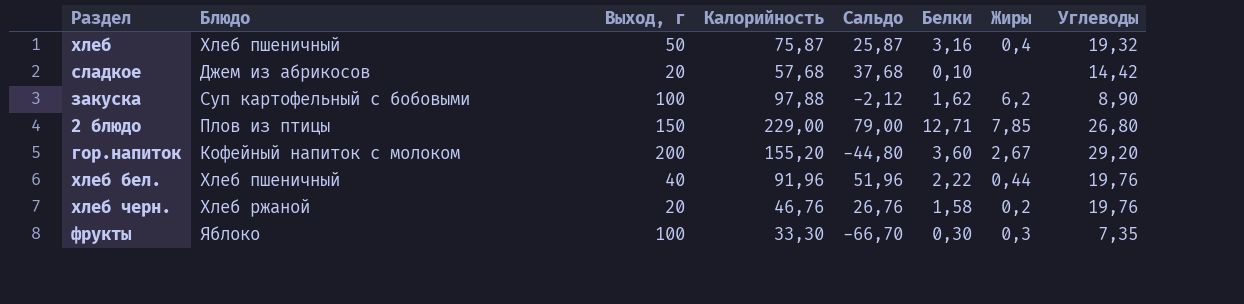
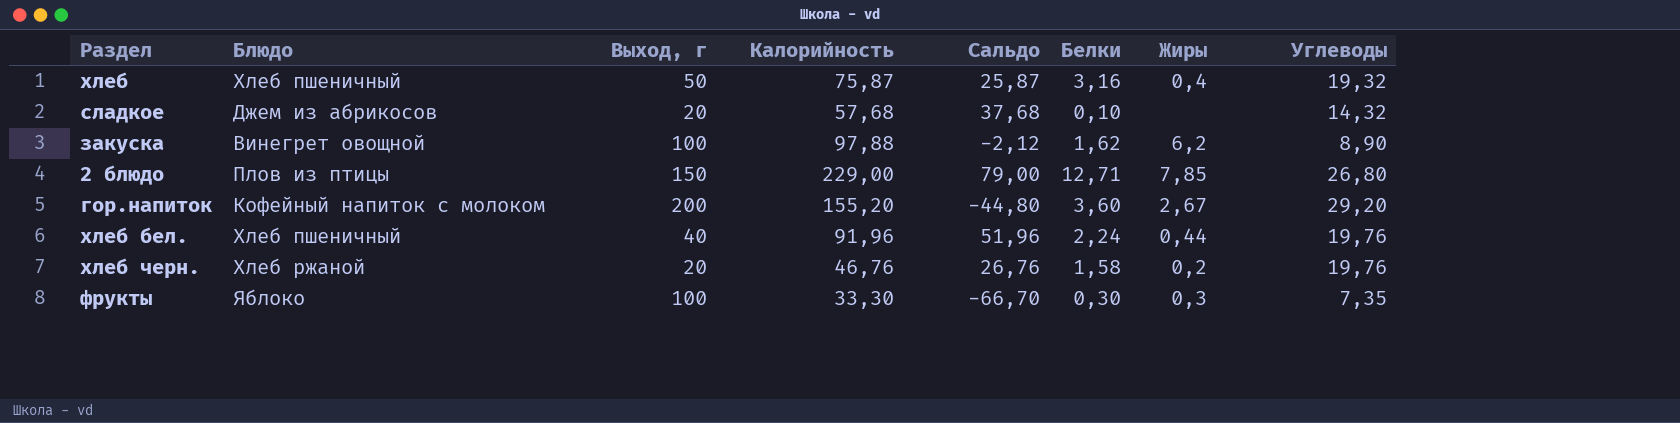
сладкое | Углеводы: 14,42 -> 14,32
закуска | Блюдо: Суп картофельный с бобовыми -> Винегрет овощной
хлеб бел. | Белки: 2,22 -> 2,24

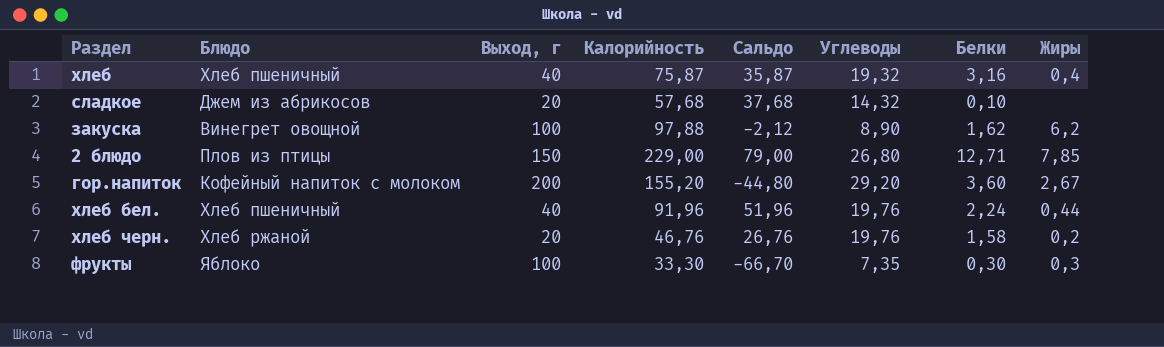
column Углеводы | position: 8 -> 6
хлеб | Выход, г: 50 -> 40
хлеб | Сальдо: 25,87 -> 35,87

